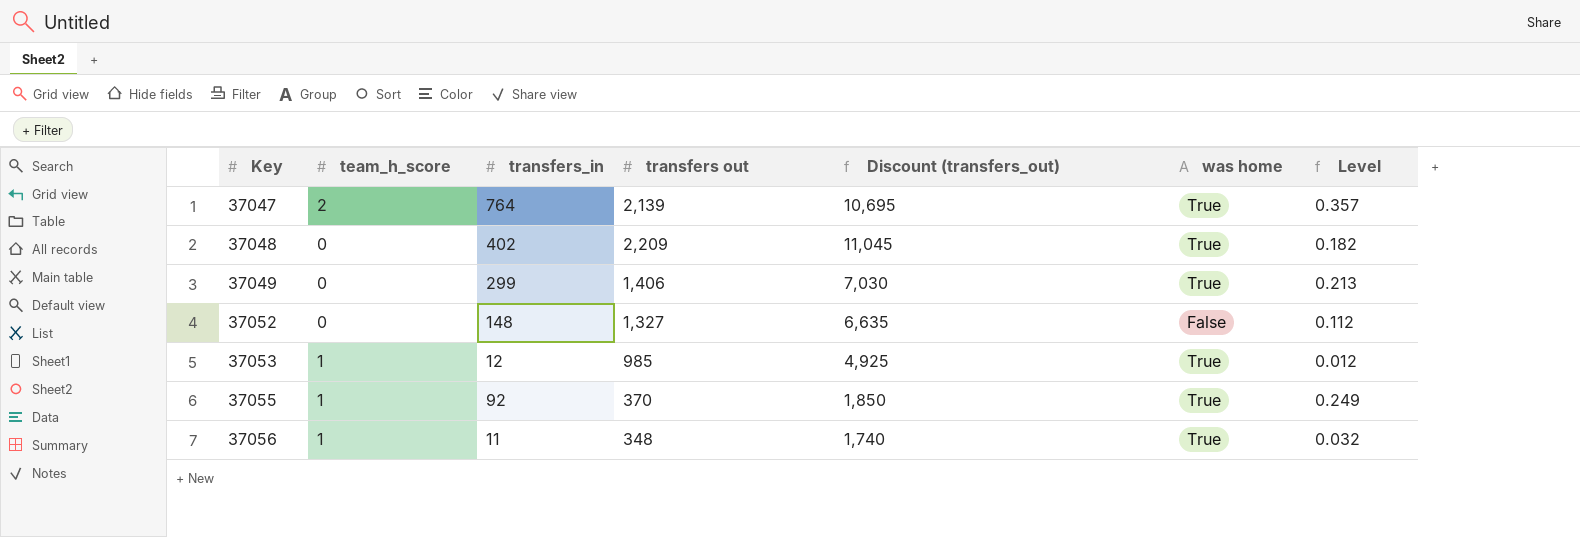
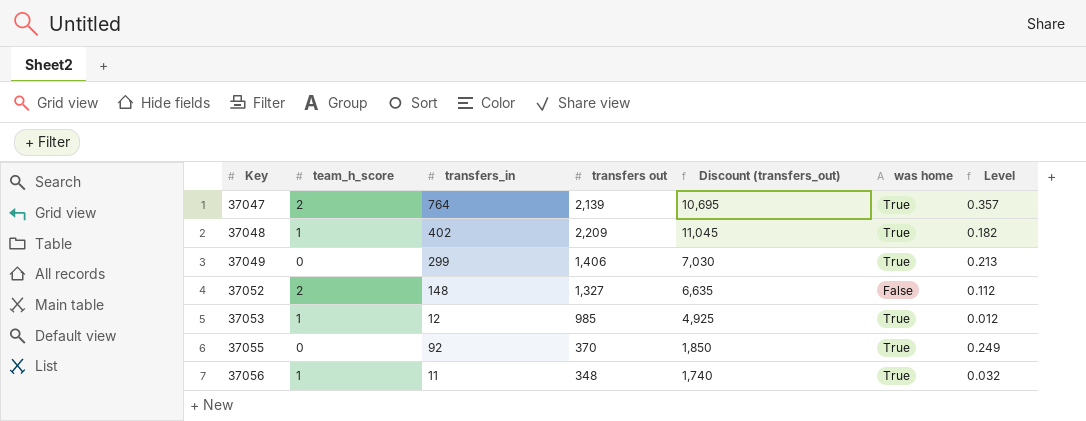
37048 | team_h_score: 0 -> 1
37052 | team_h_score: 0 -> 2
37055 | team_h_score: 1 -> 0

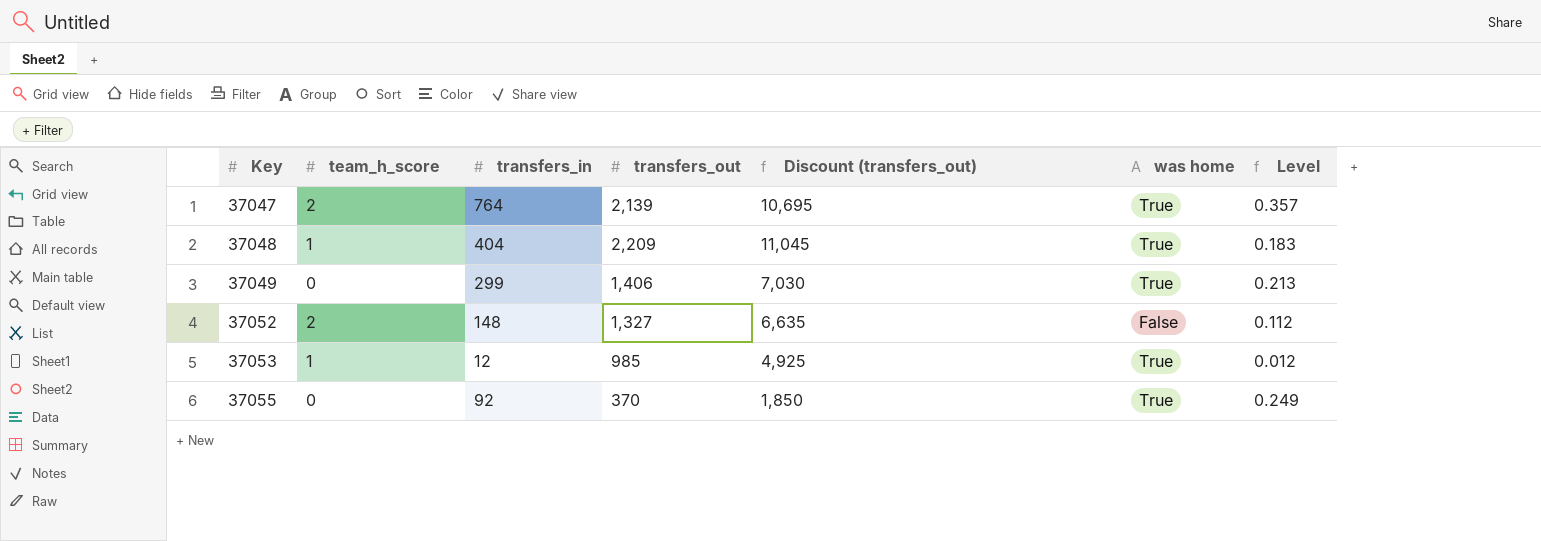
column name: transfers out -> transfers_out
row 37056: 1 | 11 | 348 | 1,740 | True | 0.032 -> none
37048 | transfers_in: 402 -> 404
37048 | Level: 0.182 -> 0.183

